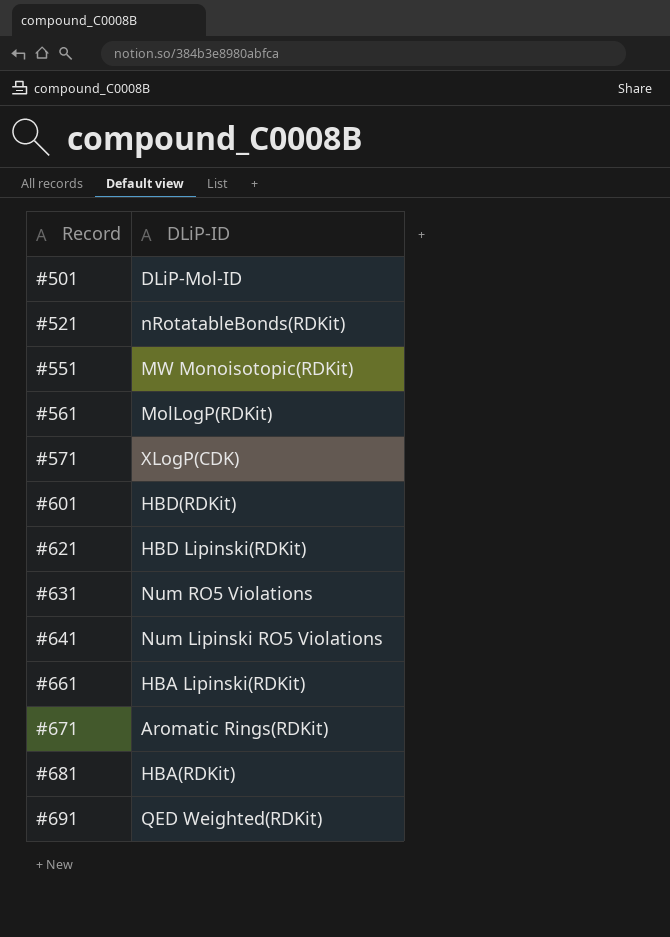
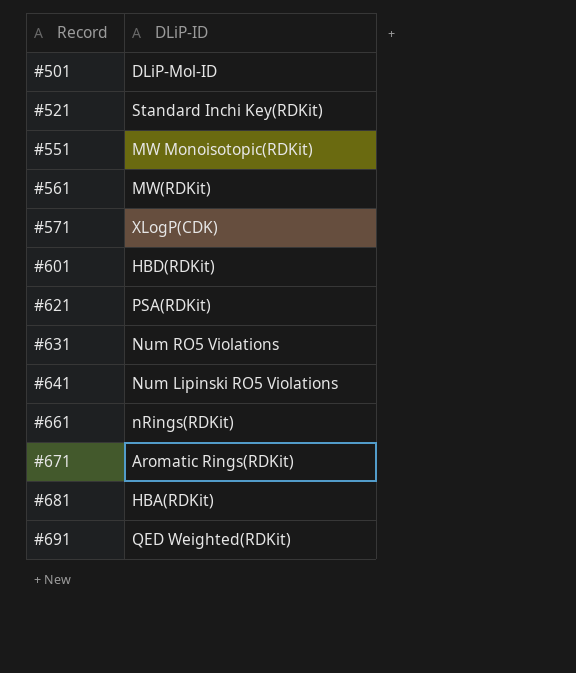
#521 | DLiP-ID: nRotatableBonds(RDKit) -> Standard Inchi Key(RDKit)
#561 | DLiP-ID: MolLogP(RDKit) -> MW(RDKit)
#621 | DLiP-ID: HBD Lipinski(RDKit) -> PSA(RDKit)
#661 | DLiP-ID: HBA Lipinski(RDKit) -> nRings(RDKit)

